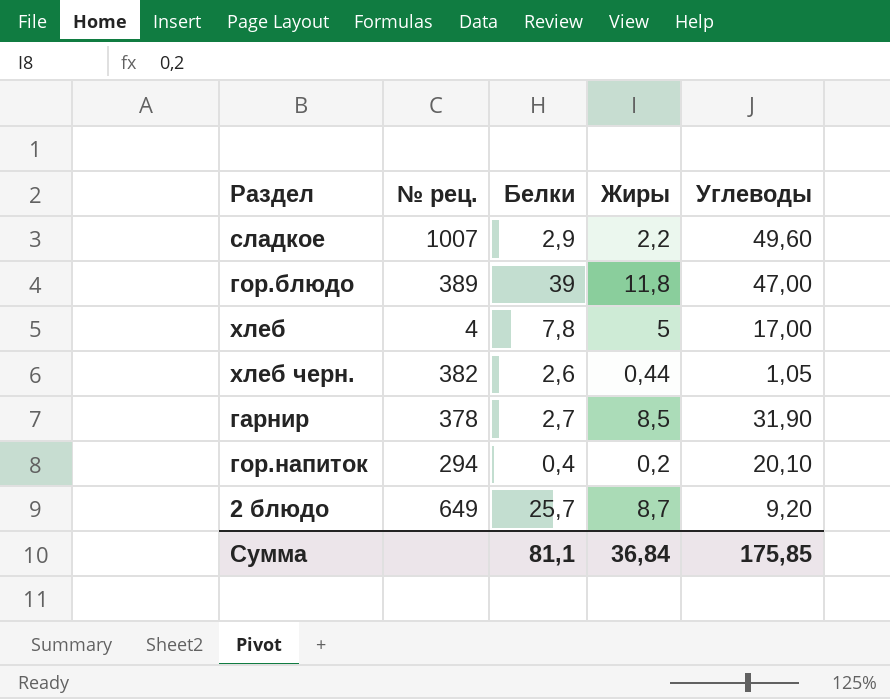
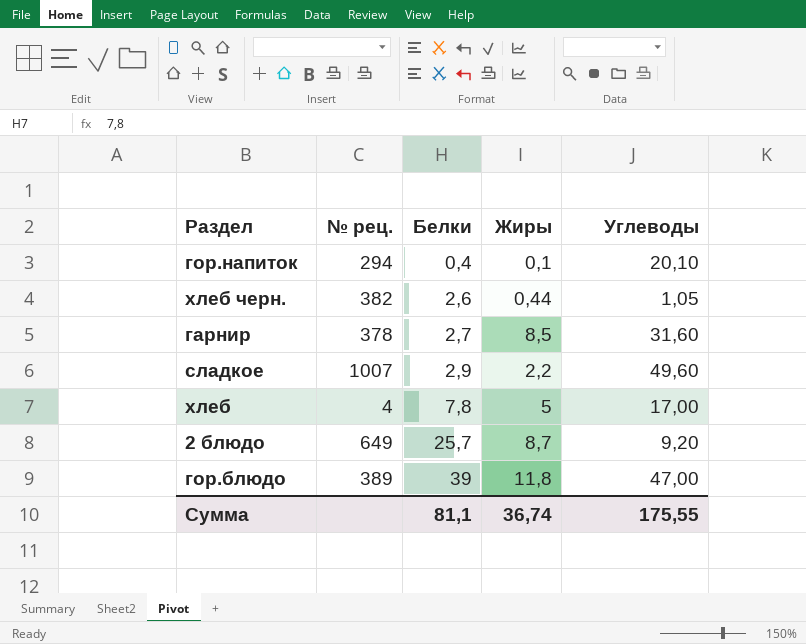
row order: none -> Белки ascending
гор.напиток | Жиры: 0,2 -> 0,1
гарнир | Углеводы: 31,90 -> 31,60
Сумма | Жиры: 36,84 -> 36,74
Сумма | Углеводы: 175,85 -> 175,55

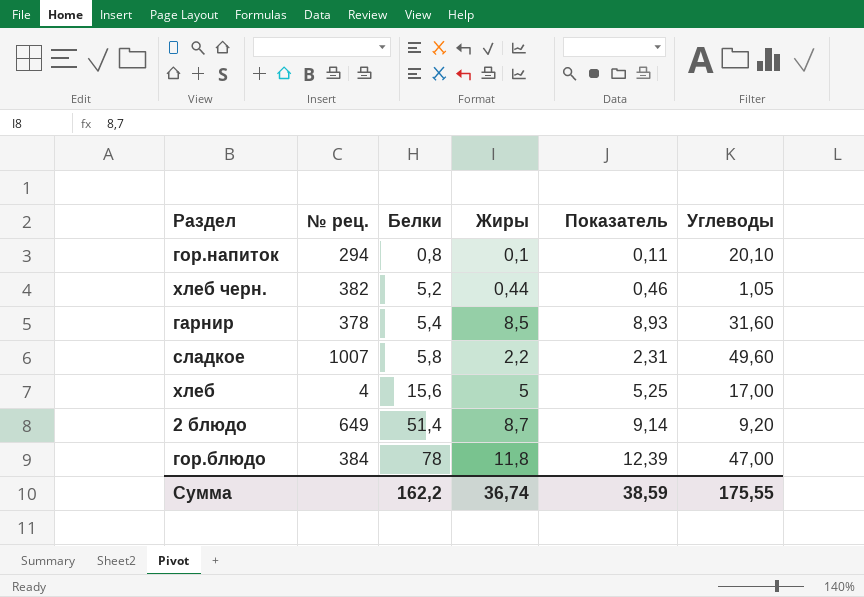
column Показатель | formula: none -> [Жиры] * 1,05
гор.напиток | Белки: 0,4 -> 0,8
хлеб черн. | Белки: 2,6 -> 5,2
гарнир | Белки: 2,7 -> 5,4
сладкое | Белки: 2,9 -> 5,8
хлеб | Белки: 7,8 -> 15,6
2 блюдо | Белки: 25,7 -> 51,4
гор.блюдо | № рец.: 389 -> 384
гор.блюдо | Белки: 39 -> 78
Сумма | Белки: 81,1 -> 162,2

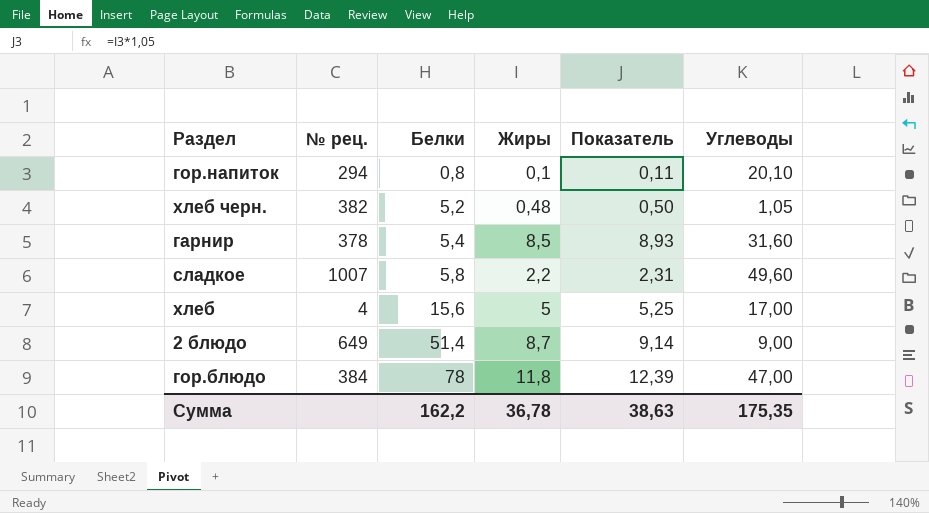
хлеб черн. | Жиры: 0,44 -> 0,48
хлеб черн. | Показатель: 0,46 -> 0,50
2 блюдо | Углеводы: 9,20 -> 9,00
Сумма | Жиры: 36,74 -> 36,78
Сумма | Показатель: 38,59 -> 38,63
Сумма | Углеводы: 175,55 -> 175,35

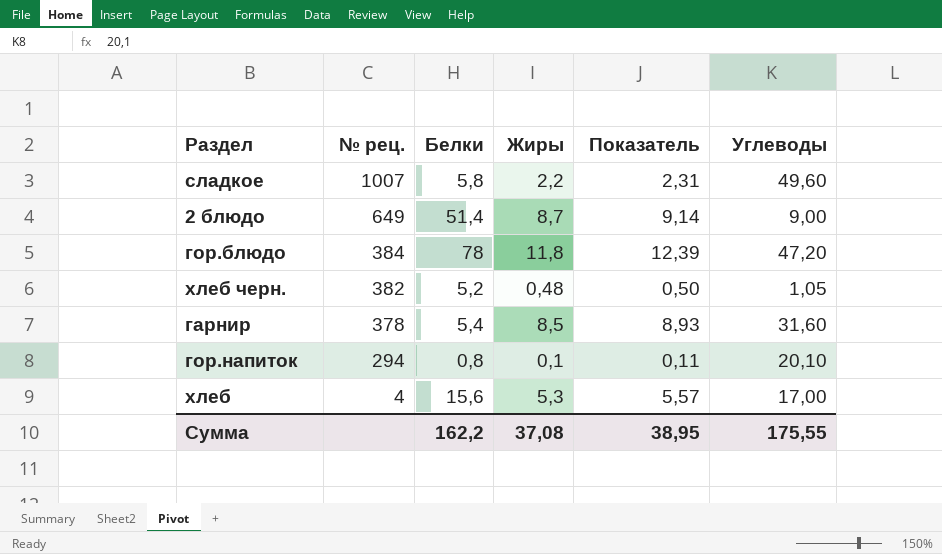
row order: Белки ascending -> № рец. descending
гор.блюдо | Углеводы: 47,00 -> 47,20
хлеб | Жиры: 5 -> 5,3
хлеб | Показатель: 5,25 -> 5,57
Сумма | Жиры: 36,78 -> 37,08
Сумма | Показатель: 38,63 -> 38,95
Сумма | Углеводы: 175,35 -> 175,55

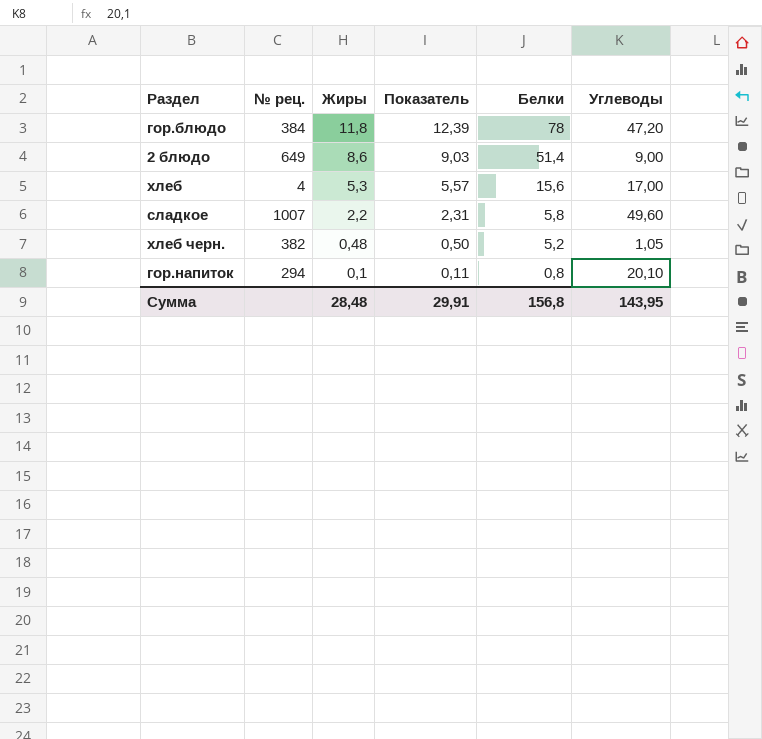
row order: № рец. descending -> Жиры descending
column Белки | position: 3 -> 5
row гарнир: 378 | 5,4 | 8,5 | 8,93 | 31,60 -> none
2 блюдо | Жиры: 8,7 -> 8,6
2 блюдо | Показатель: 9,14 -> 9,03
Сумма | Жиры: 37,08 -> 28,48
Сумма | Показатель: 38,95 -> 29,91
Сумма | Белки: 162,2 -> 156,8
Сумма | Углеводы: 175,55 -> 143,95

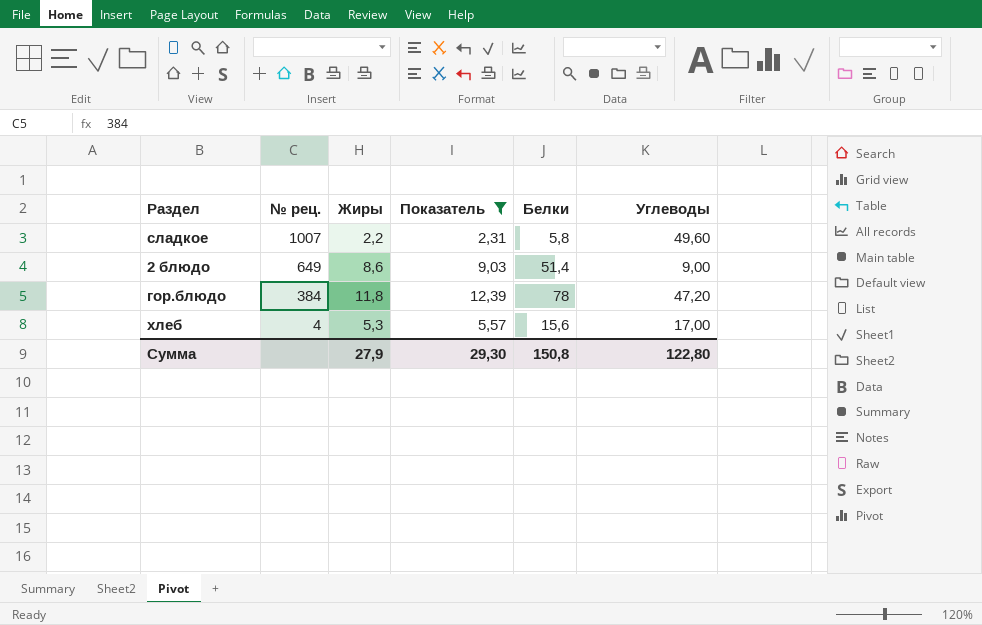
filter: none -> Показатель >= 2,31
row order: Жиры descending -> № рец. descending
Сумма | Жиры: 28,48 -> 27,9
Сумма | Показатель: 29,91 -> 29,30
Сумма | Белки: 156,8 -> 150,8
Сумма | Углеводы: 143,95 -> 122,80

